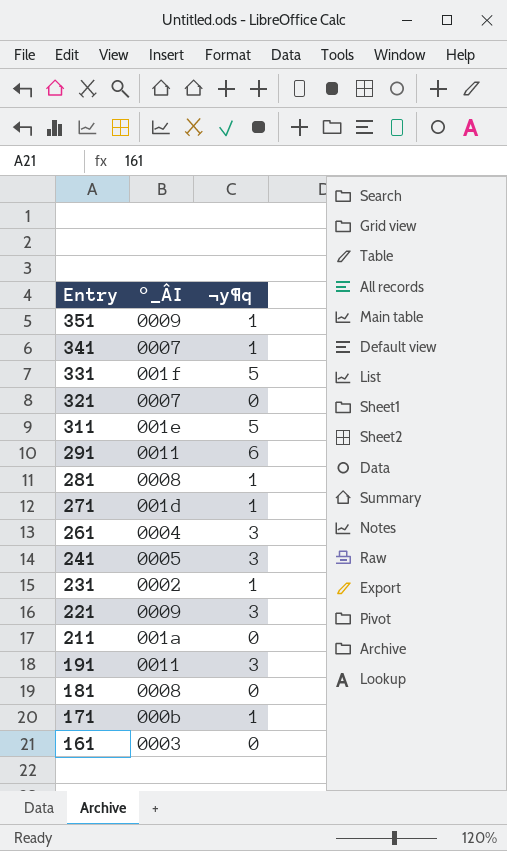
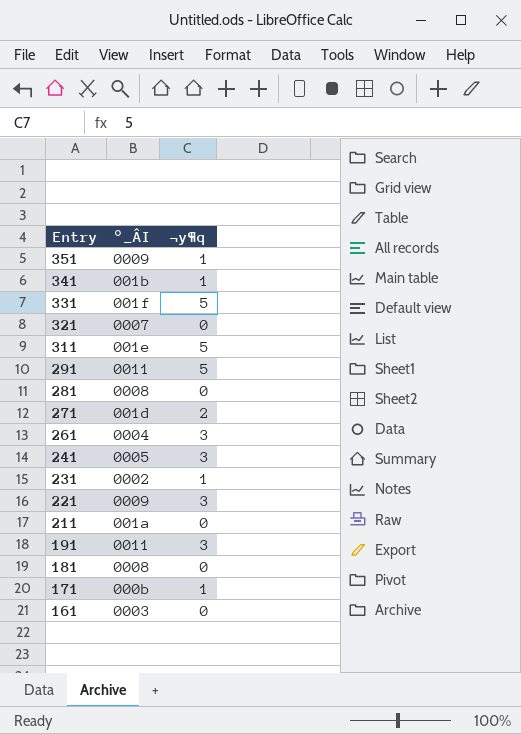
341 | °_ÂI: 0007 -> 001b
291 | ¬y¶q: 6 -> 5
281 | ¬y¶q: 1 -> 0
271 | ¬y¶q: 1 -> 2

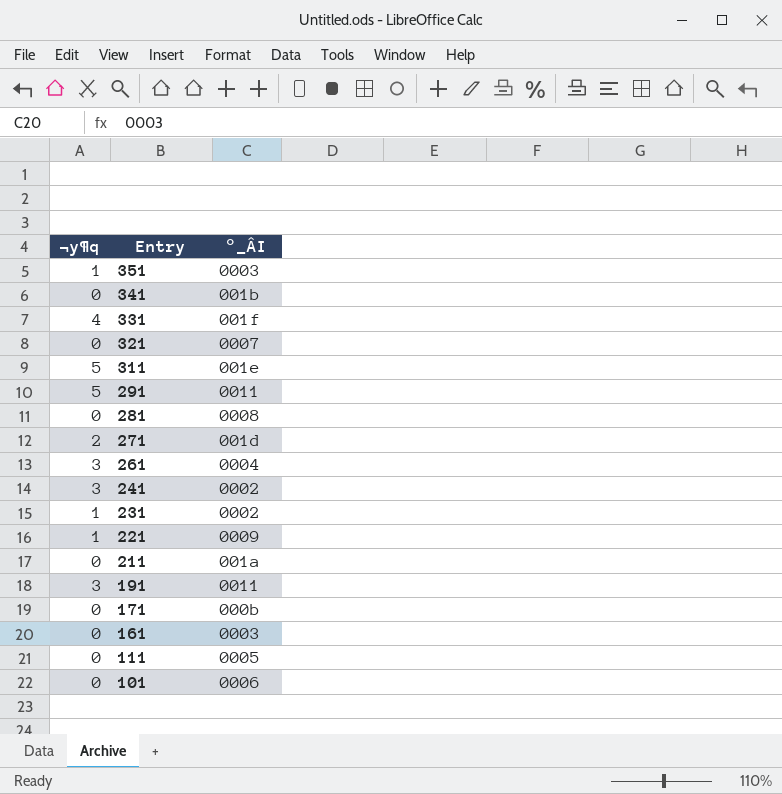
column ¬y¶q | position: 3 -> 1
row 181: 0008 | 0 -> none
351 | °_ÂI: 0009 -> 0003
341 | ¬y¶q: 1 -> 0
331 | ¬y¶q: 5 -> 4
241 | °_ÂI: 0005 -> 0002
221 | ¬y¶q: 3 -> 1
171 | ¬y¶q: 1 -> 0
row 111: none -> 0 | 0005
row 101: none -> 0 | 0006

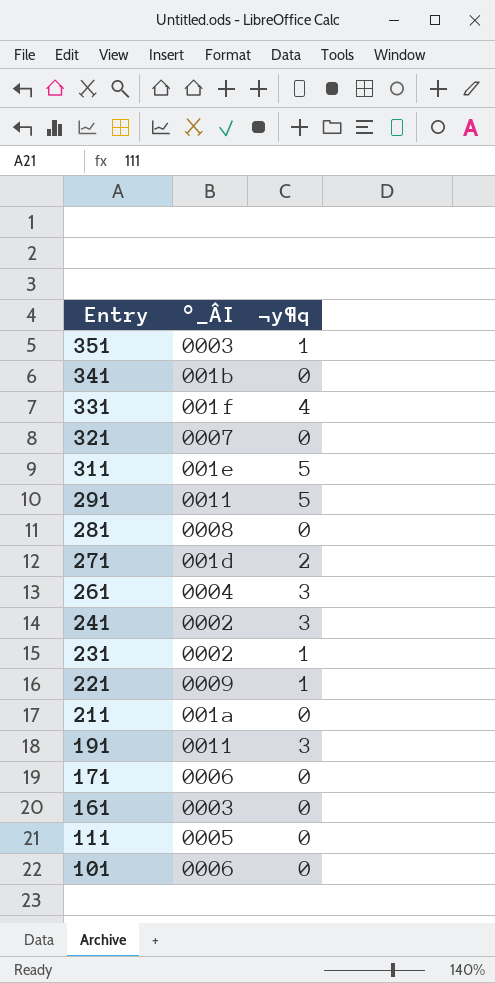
column ¬y¶q | position: 1 -> 3
171 | °_ÂI: 000b -> 0006

